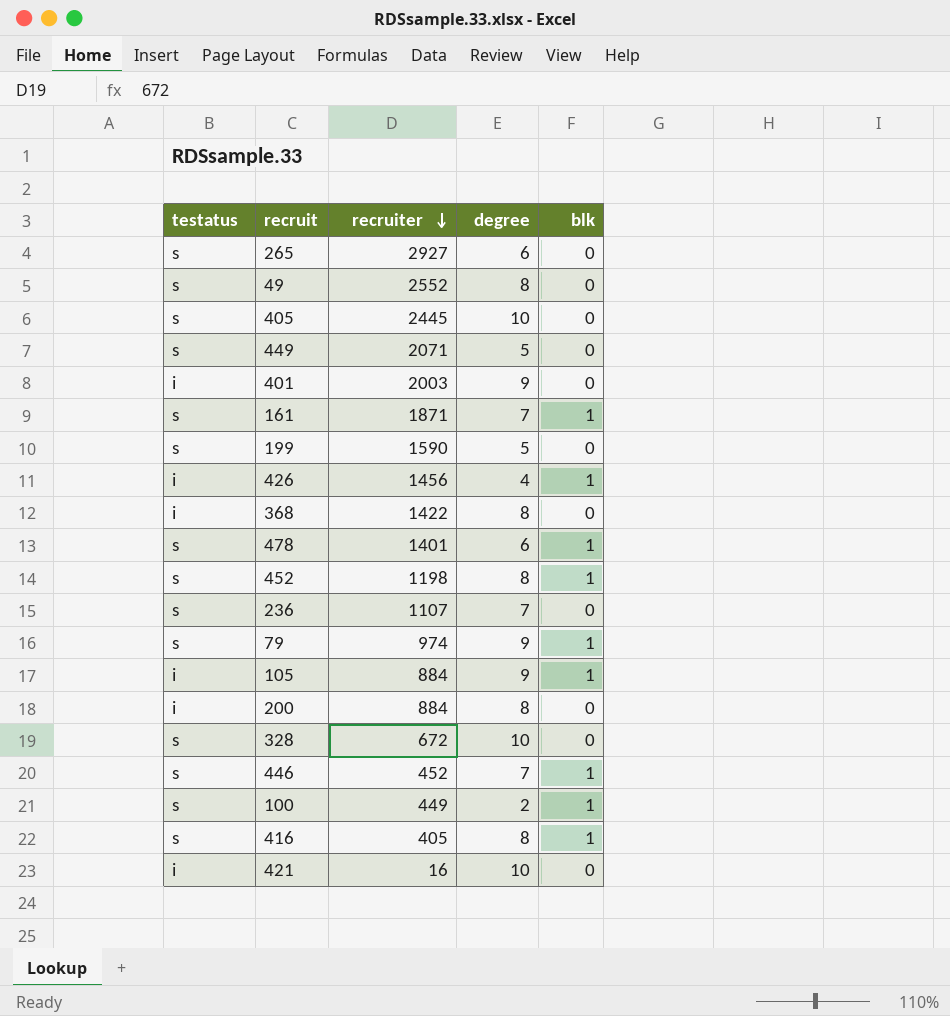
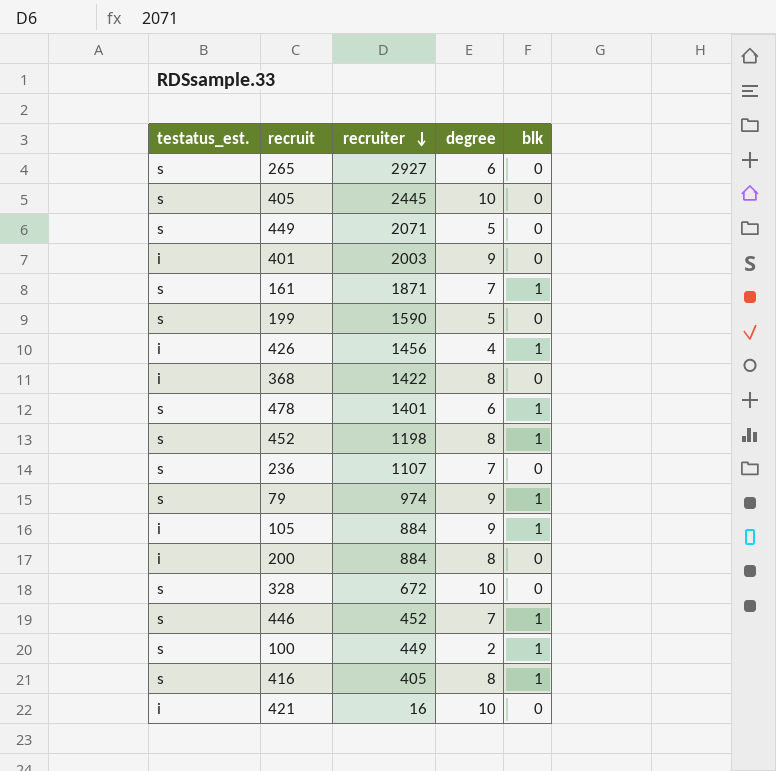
column name: testatus -> testatus_est.
row 49: s | 2552 | 8 | 0 -> none

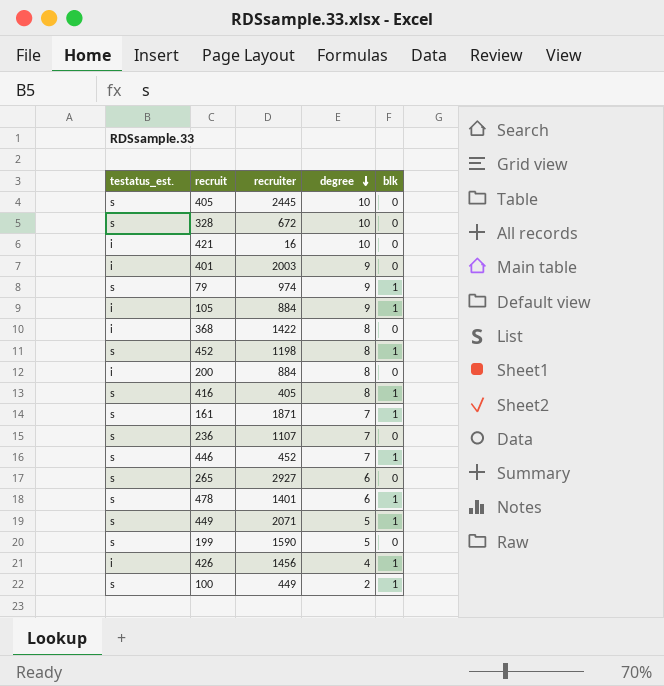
row order: recruiter descending -> degree descending
449 | blk: 0 -> 1

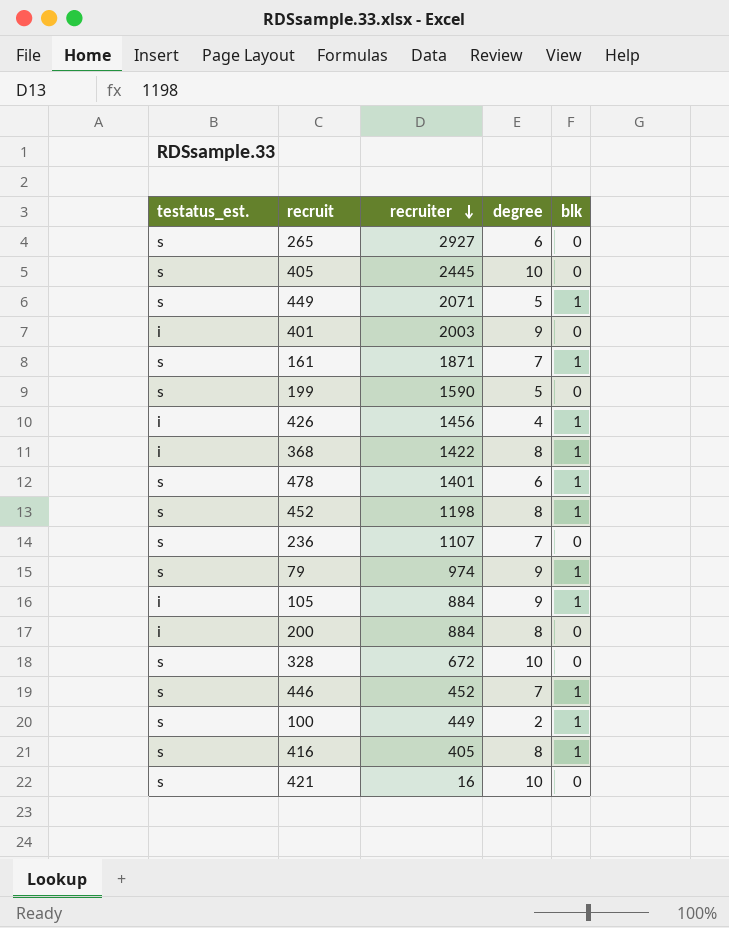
row order: degree descending -> recruiter descending
368 | blk: 0 -> 1
421 | testatus_est.: i -> s

